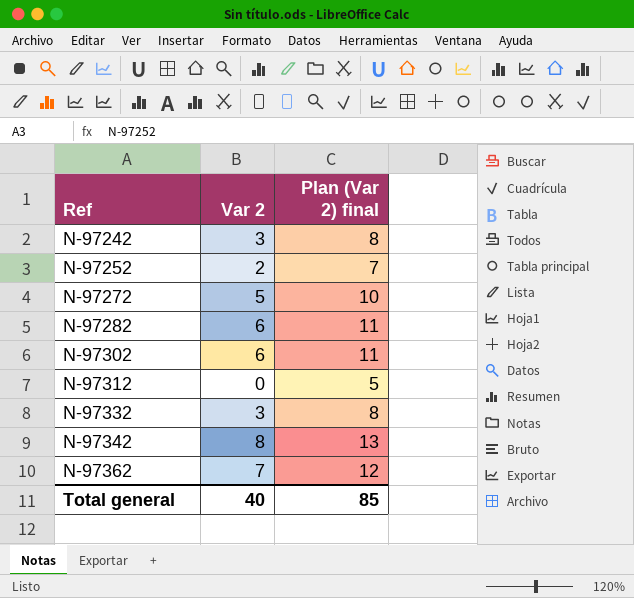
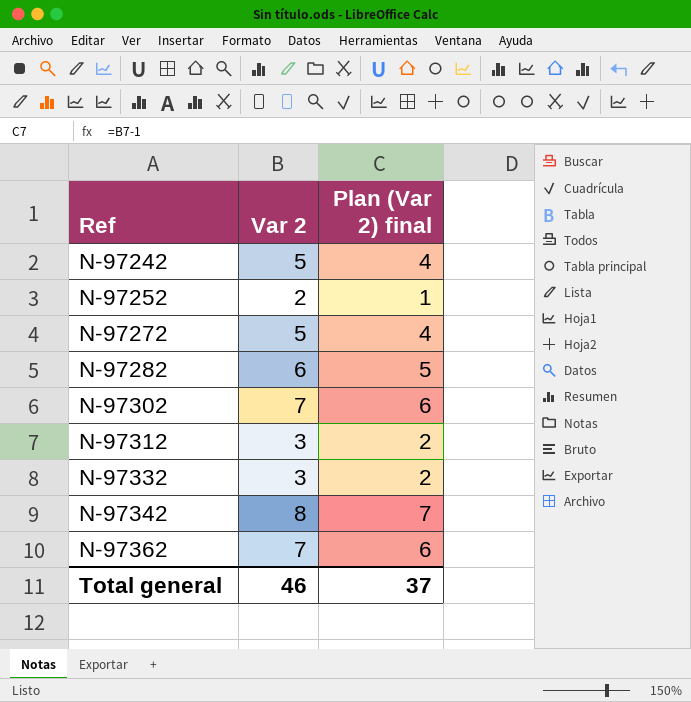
column Plan (Var 2) final | formula: [Var 2] + 5 -> [Var 2] - 1
N-97242 | Var 2: 3 -> 5
N-97302 | Var 2: 6 -> 7
N-97312 | Var 2: 0 -> 3
Total general | Var 2: 40 -> 46
Total general | Plan (Var 2) final: 85 -> 37

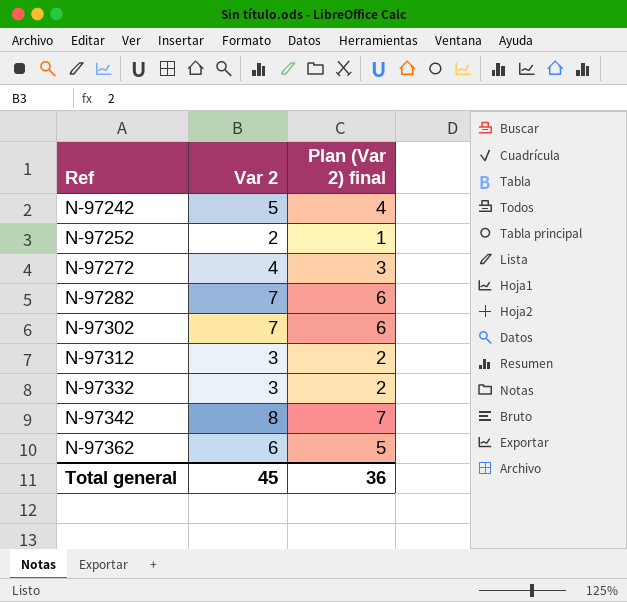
N-97272 | Var 2: 5 -> 4
N-97272 | Plan (Var 2) final: 4 -> 3
N-97282 | Var 2: 6 -> 7
N-97282 | Plan (Var 2) final: 5 -> 6
N-97362 | Var 2: 7 -> 6
N-97362 | Plan (Var 2) final: 6 -> 5
Total general | Var 2: 46 -> 45
Total general | Plan (Var 2) final: 37 -> 36

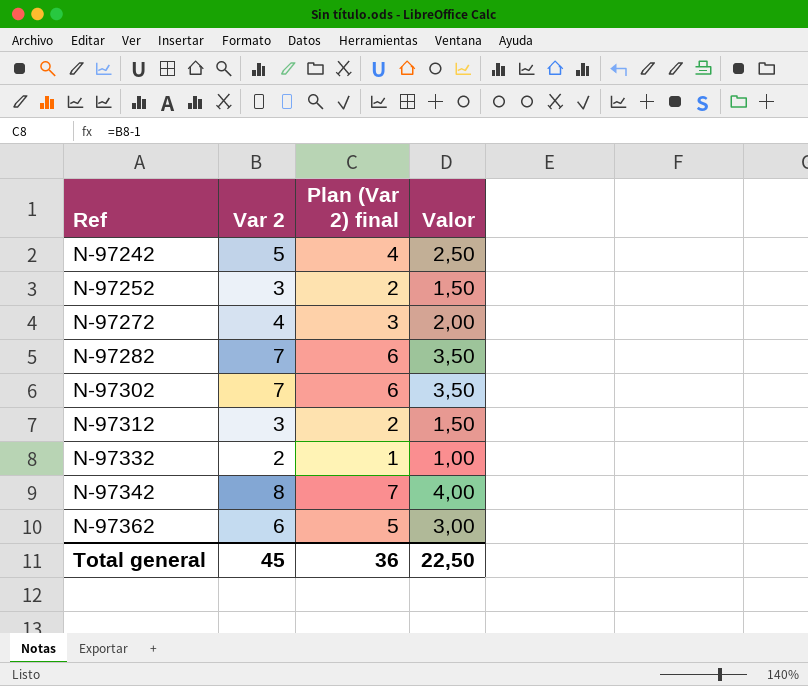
column Valor | formula: none -> [Var 2] * 0,5
N-97252 | Var 2: 2 -> 3
N-97252 | Plan (Var 2) final: 1 -> 2
N-97332 | Var 2: 3 -> 2
N-97332 | Plan (Var 2) final: 2 -> 1

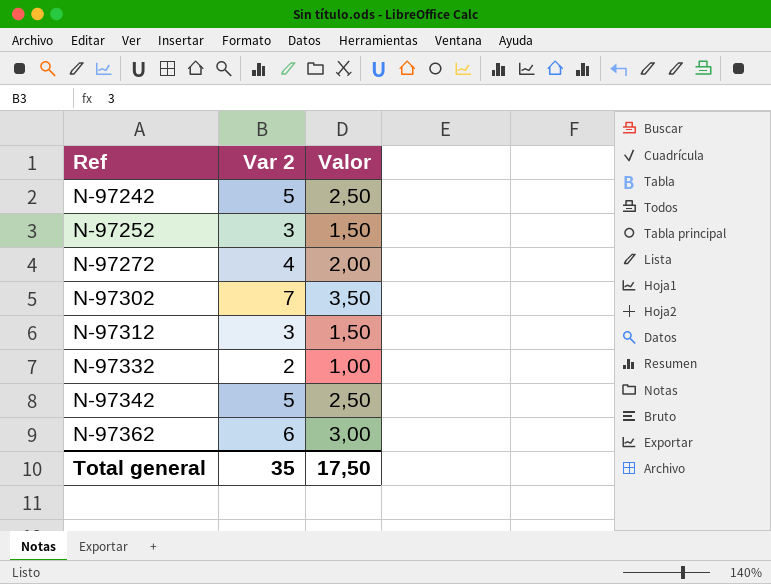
column Plan (Var 2) final | formula: [Var 2] - 1 -> none
row N-97282: 7 | 6 | 3,50 -> none
N-97342 | Var 2: 8 -> 5
N-97342 | Valor: 4,00 -> 2,50
Total general | Var 2: 45 -> 35
Total general | Valor: 22,50 -> 17,50

